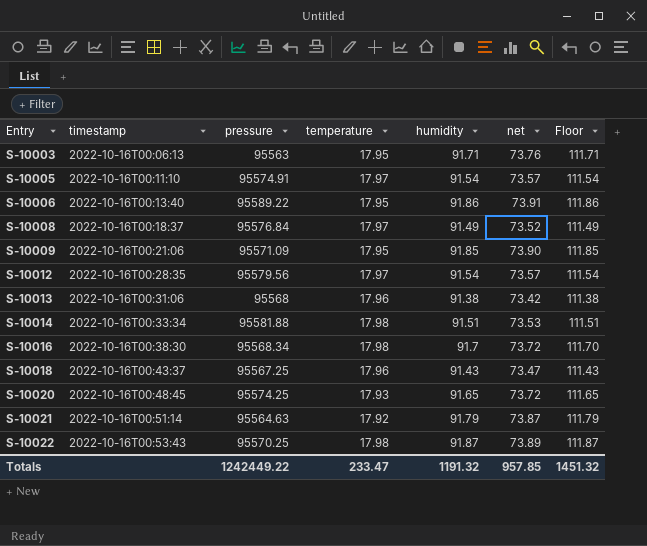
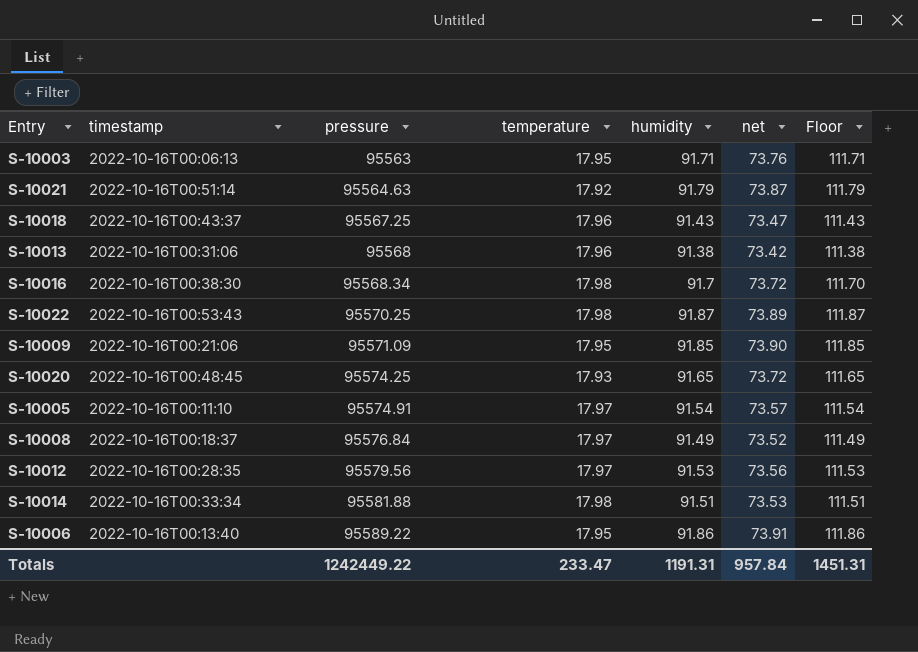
row order: Entry ascending -> pressure ascending
S-10012 | humidity: 91.54 -> 91.53
S-10012 | net: 73.57 -> 73.56
S-10012 | Floor: 111.54 -> 111.53
Totals | humidity: 1191.32 -> 1191.31
Totals | net: 957.85 -> 957.84
Totals | Floor: 1451.32 -> 1451.31

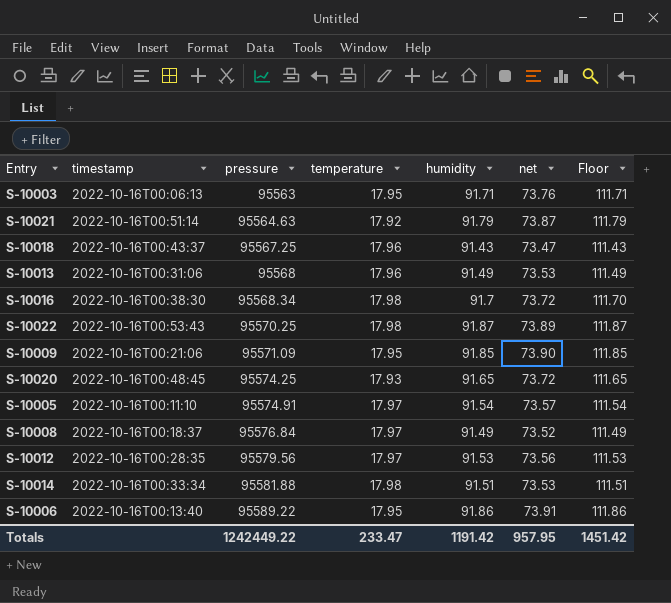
S-10013 | humidity: 91.38 -> 91.49
S-10013 | net: 73.42 -> 73.53
S-10013 | Floor: 111.38 -> 111.49
Totals | humidity: 1191.31 -> 1191.42
Totals | net: 957.84 -> 957.95
Totals | Floor: 1451.31 -> 1451.42

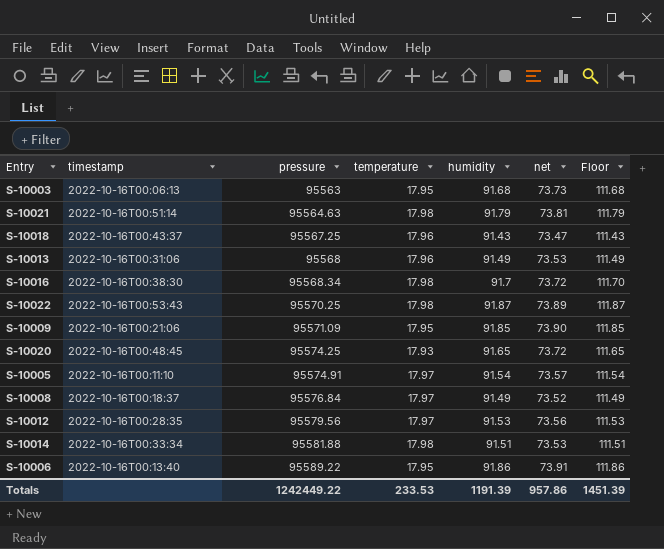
S-10003 | humidity: 91.71 -> 91.68
S-10003 | net: 73.76 -> 73.73
S-10003 | Floor: 111.71 -> 111.68
S-10021 | temperature: 17.92 -> 17.98
S-10021 | net: 73.87 -> 73.81
Totals | temperature: 233.47 -> 233.53
Totals | humidity: 1191.42 -> 1191.39
Totals | net: 957.95 -> 957.86
Totals | Floor: 1451.42 -> 1451.39

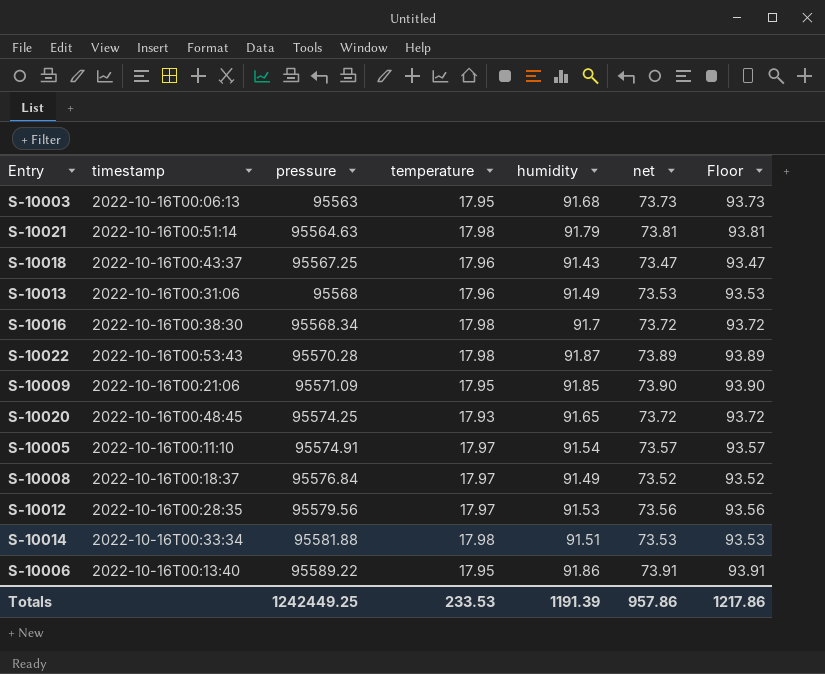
column Floor | formula: [humidity] + 20 -> [net] + 20
S-10022 | pressure: 95570.25 -> 95570.28
Totals | pressure: 1242449.22 -> 1242449.25
Totals | Floor: 1451.39 -> 1217.86

